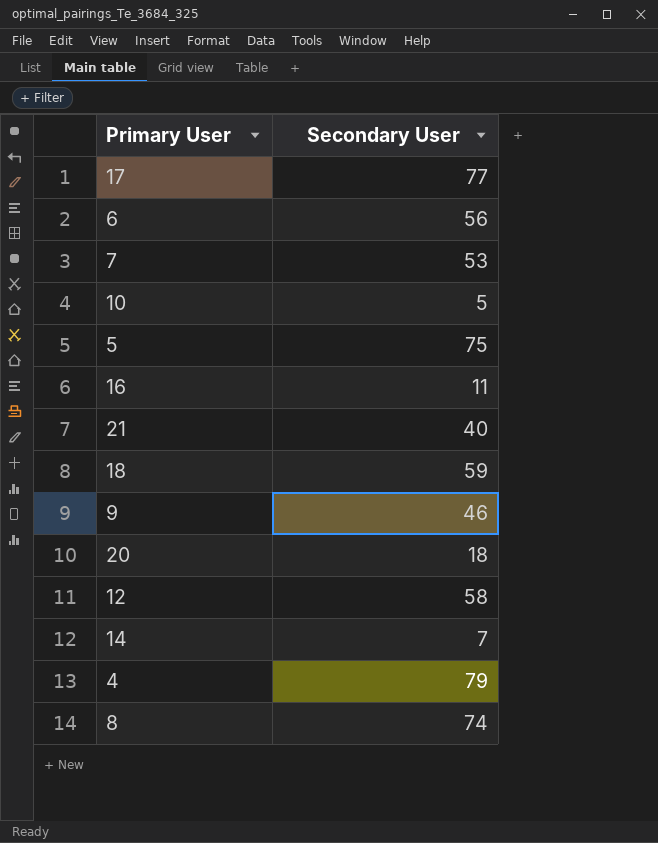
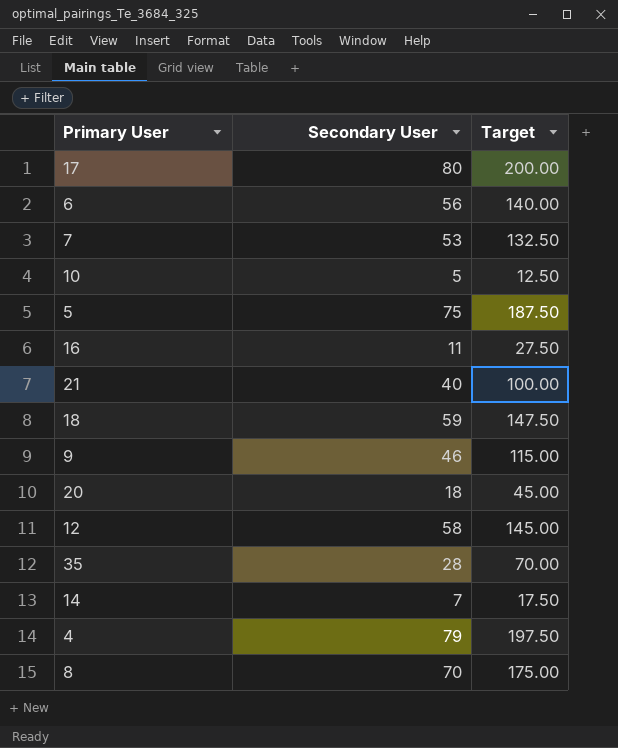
column Target | formula: none -> [Secondary User] * 2.5
17 | Secondary User: 77 -> 80
row 35: none -> 28 | 70.00
8 | Secondary User: 74 -> 70

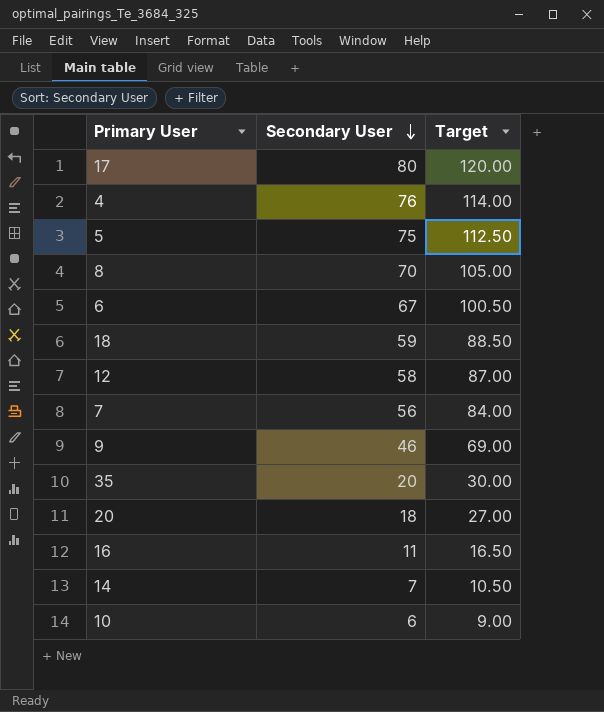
row order: none -> Secondary User descending
column Target | formula: [Secondary User] * 2.5 -> [Secondary User] * 1.5
row 21: 40 | 100.00 -> none
4 | Secondary User: 79 -> 76
6 | Secondary User: 56 -> 67
7 | Secondary User: 53 -> 56
35 | Secondary User: 28 -> 20
10 | Secondary User: 5 -> 6

